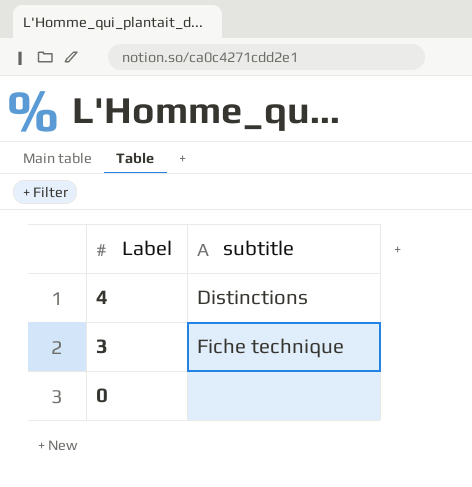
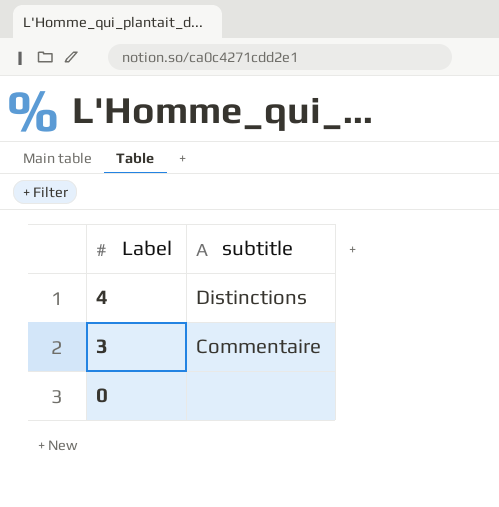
3 | subtitle: Fiche technique -> Commentaire

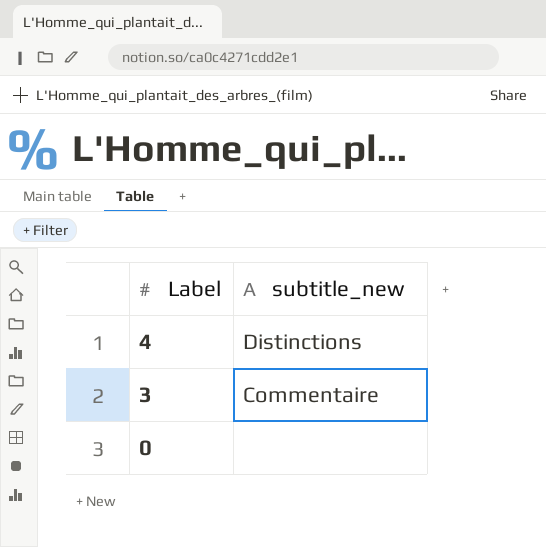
column name: subtitle -> subtitle_new

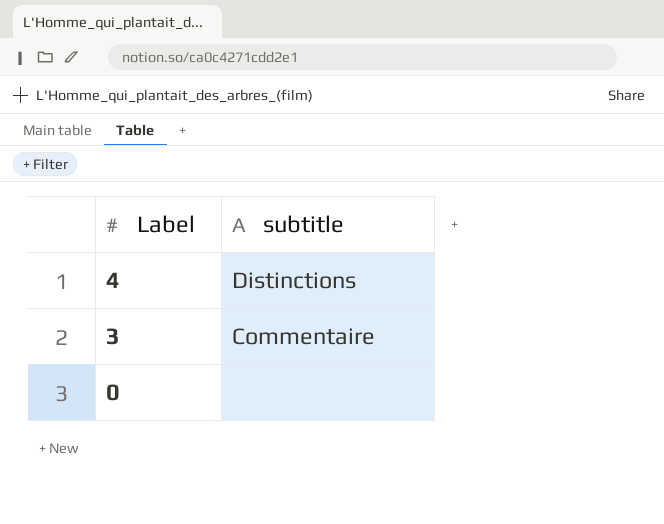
column name: subtitle_new -> subtitle

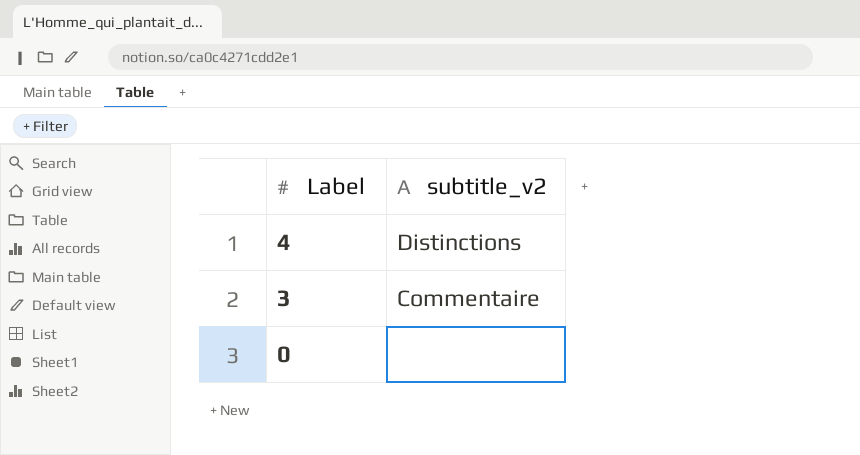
column name: subtitle -> subtitle_v2

